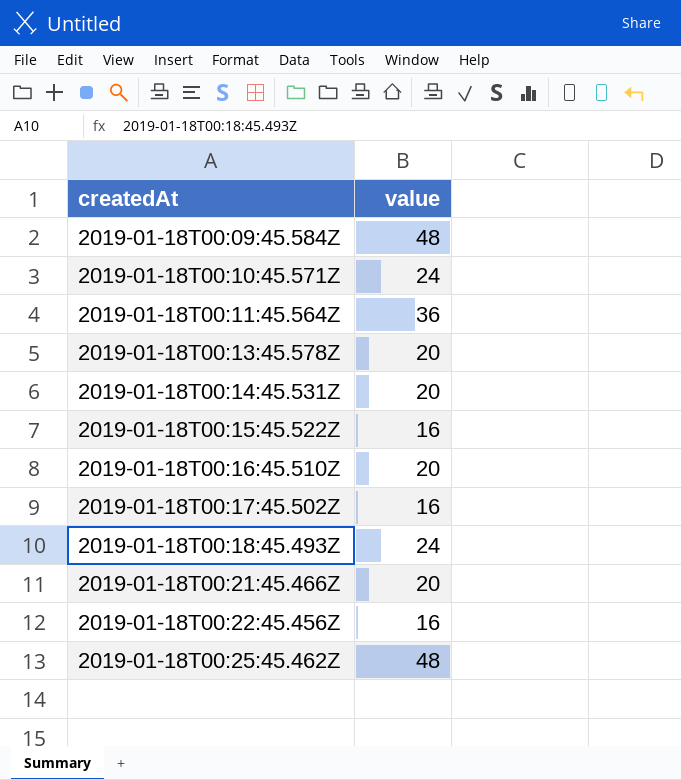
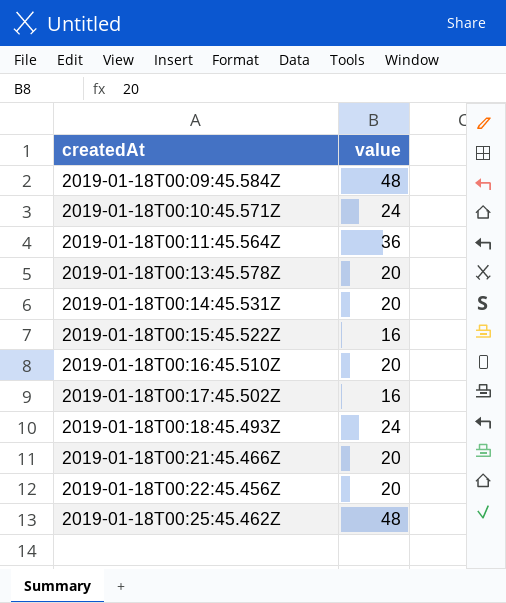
2019-01-18T00:22:45.456Z | value: 16 -> 20

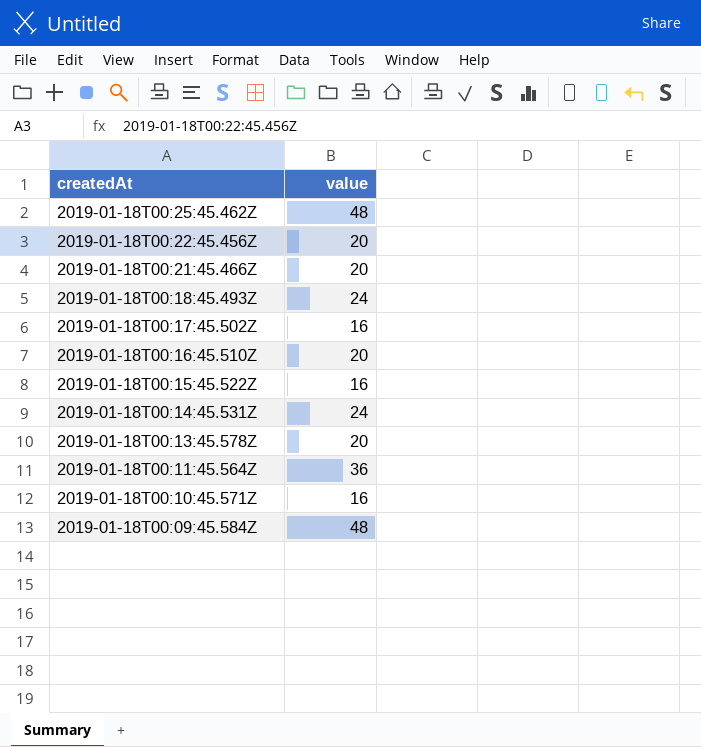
row order: createdAt ascending -> createdAt descending
2019-01-18T00:14:45.531Z | value: 20 -> 24
2019-01-18T00:10:45.571Z | value: 24 -> 16

